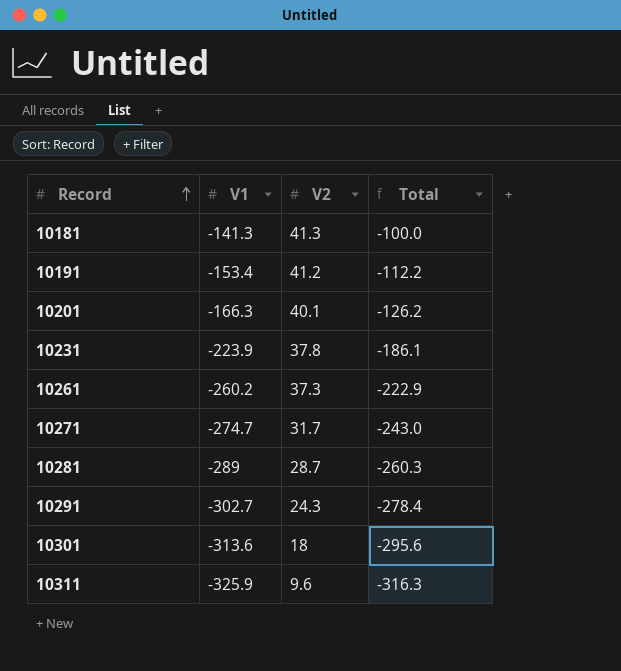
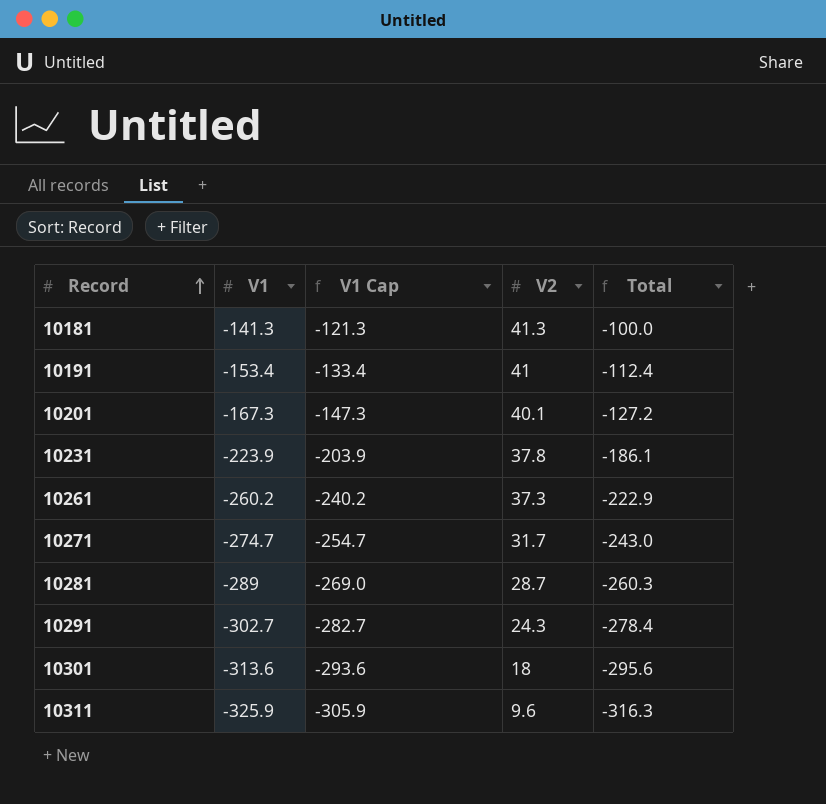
column V1 Cap | formula: none -> [V1] + 20
10191 | V2: 41.2 -> 41
10191 | Total: -112.2 -> -112.4
10201 | V1: -166.3 -> -167.3
10201 | Total: -126.2 -> -127.2

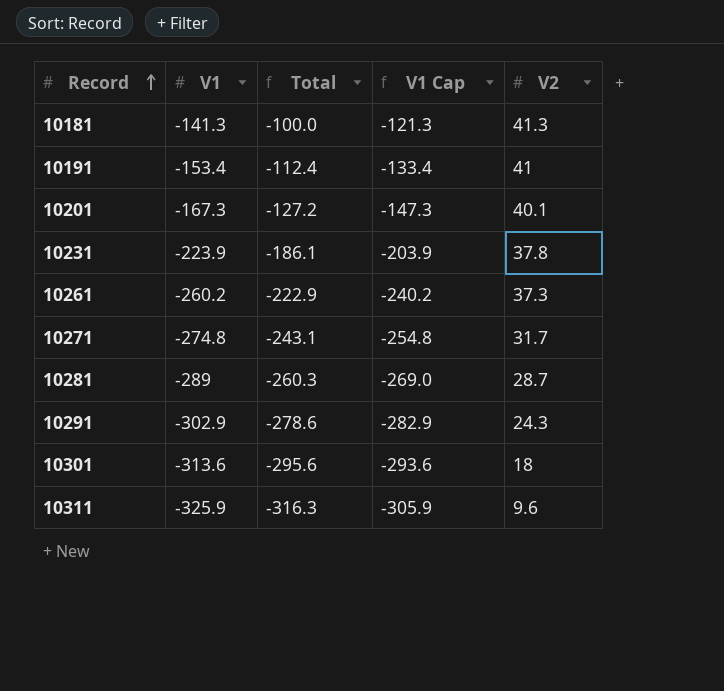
column Total | position: 5 -> 3
10271 | V1: -274.7 -> -274.8
10271 | Total: -243.0 -> -243.1
10271 | V1 Cap: -254.7 -> -254.8
10291 | V1: -302.7 -> -302.9
10291 | Total: -278.4 -> -278.6
10291 | V1 Cap: -282.7 -> -282.9

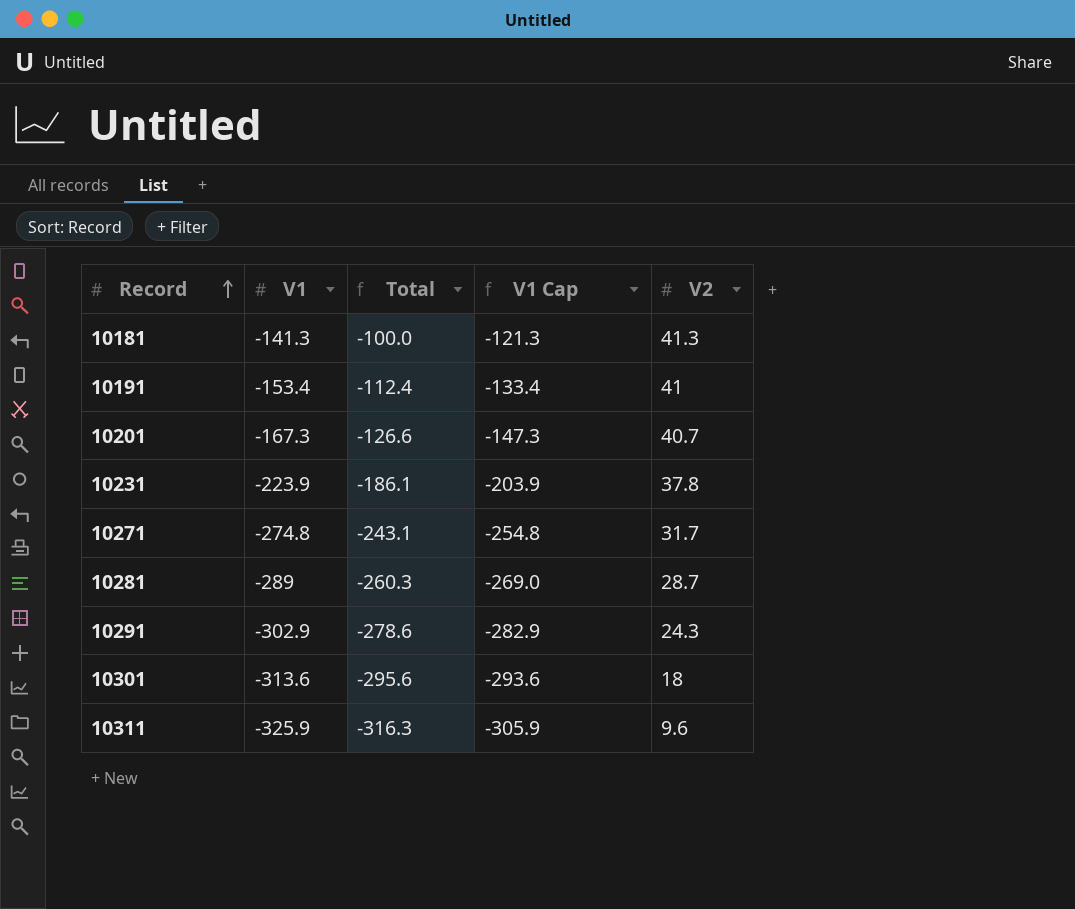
row 10261: -260.2 | -222.9 | -240.2 | 37.3 -> none
10201 | Total: -127.2 -> -126.6
10201 | V2: 40.1 -> 40.7

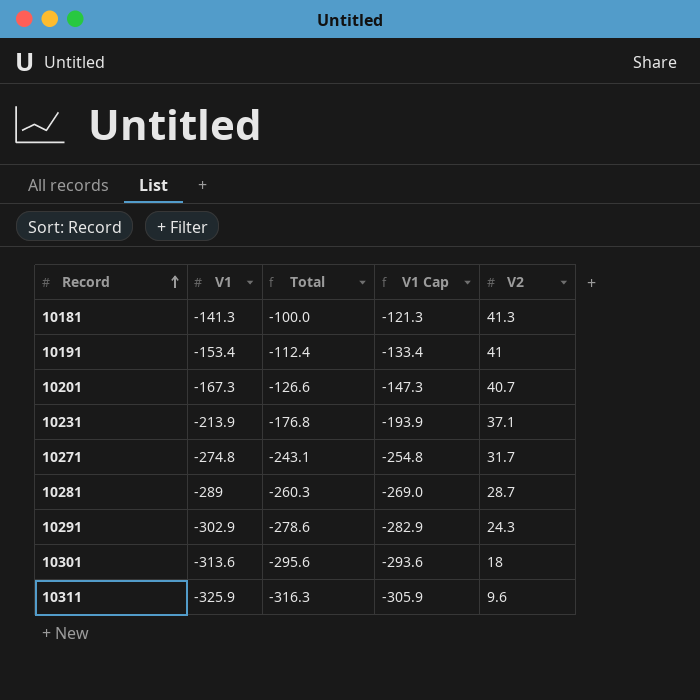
10231 | V1: -223.9 -> -213.9
10231 | Total: -186.1 -> -176.8
10231 | V1 Cap: -203.9 -> -193.9
10231 | V2: 37.8 -> 37.1

